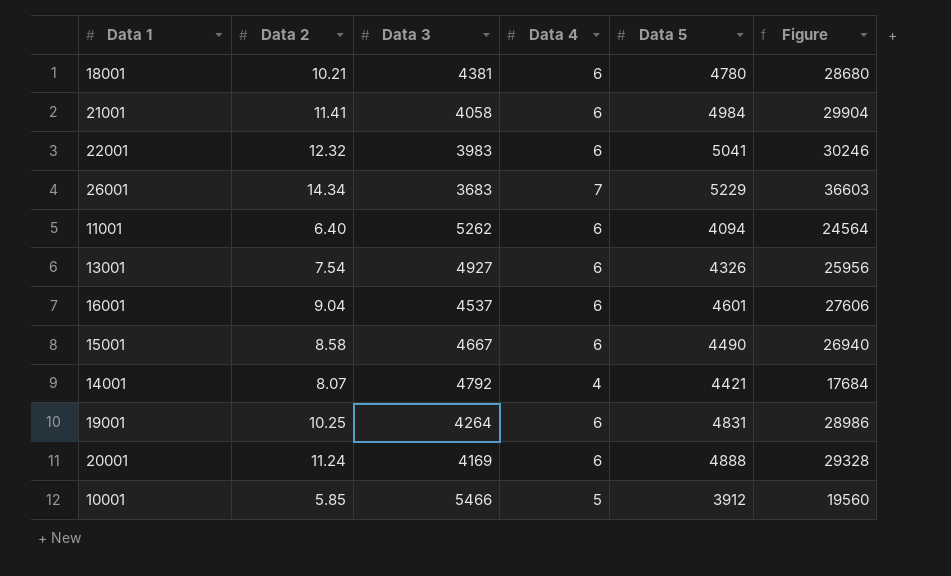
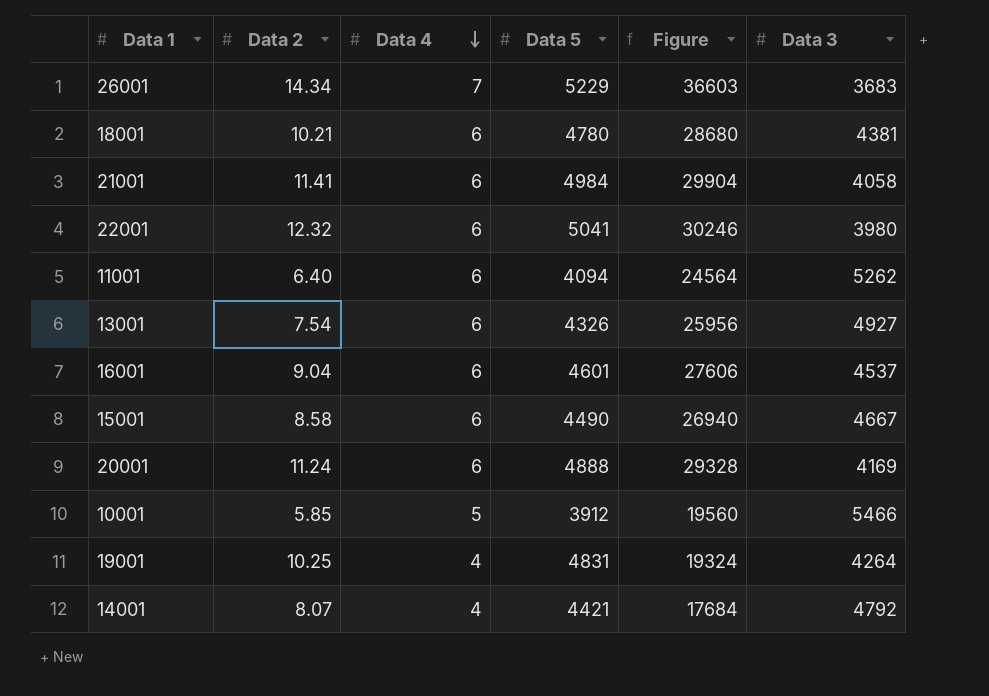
row order: none -> Data 4 descending
column Data 3 | position: 3 -> 6
22001 | Data 3: 3983 -> 3980
19001 | Data 4: 6 -> 4
19001 | Figure: 28986 -> 19324

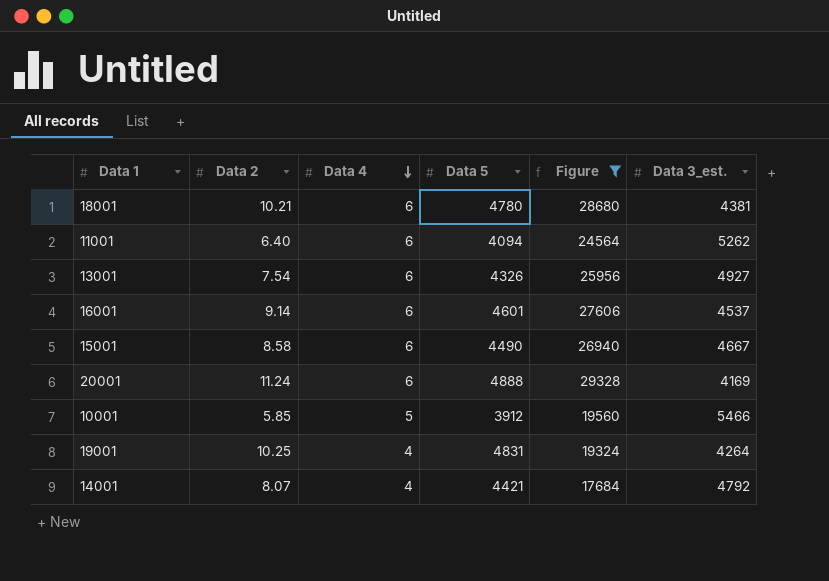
filter: none -> Figure <= 29328
column name: Data 3 -> Data 3_est.
16001 | Data 2: 9.04 -> 9.14

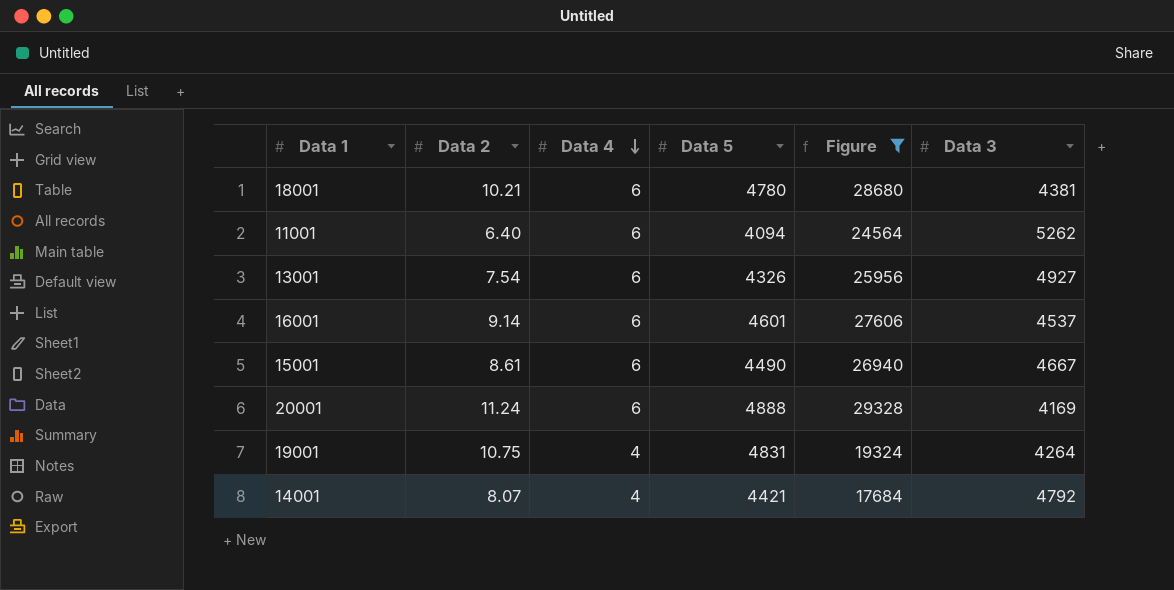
column name: Data 3_est. -> Data 3
row 10001: 5.85 | 5 | 3912 | 19560 | 5466 -> none
15001 | Data 2: 8.58 -> 8.61
19001 | Data 2: 10.25 -> 10.75

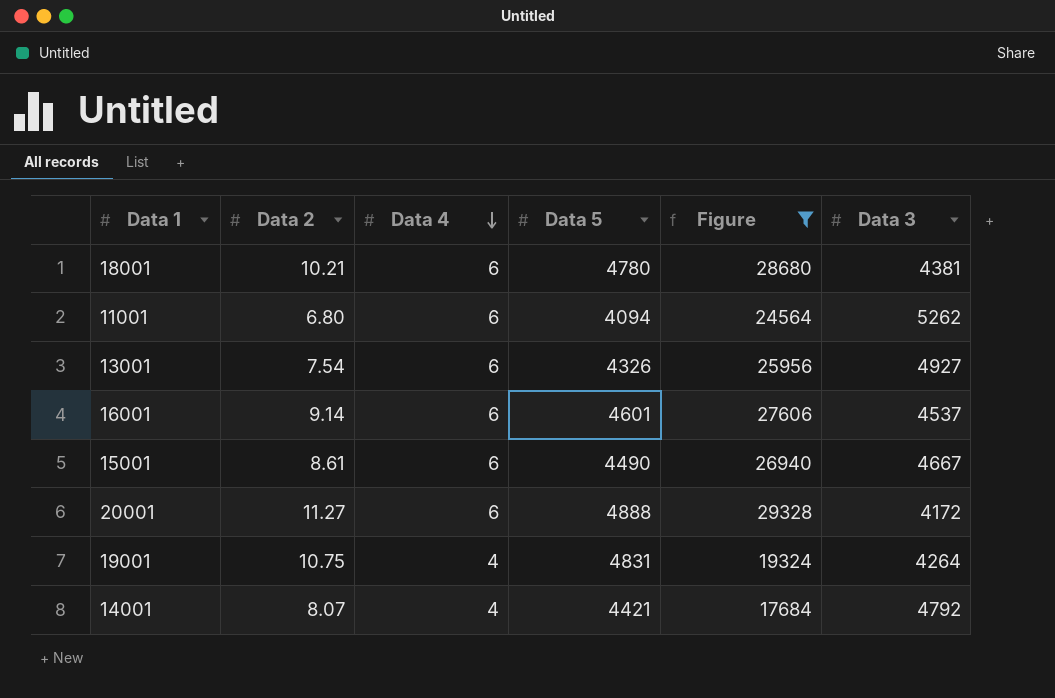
11001 | Data 2: 6.40 -> 6.80
20001 | Data 2: 11.24 -> 11.27
20001 | Data 3: 4169 -> 4172

